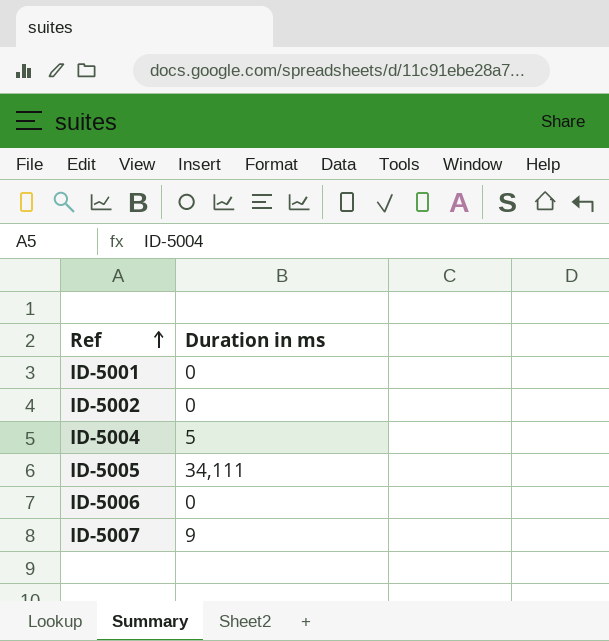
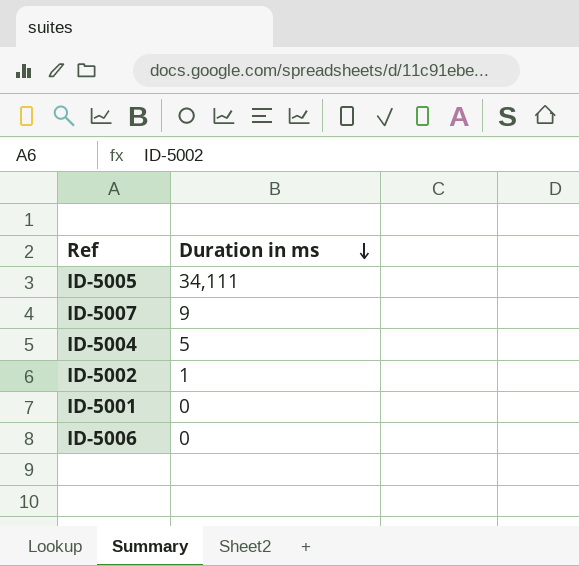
row order: Ref ascending -> Duration in ms descending
ID-5002 | Duration in ms: 0 -> 1

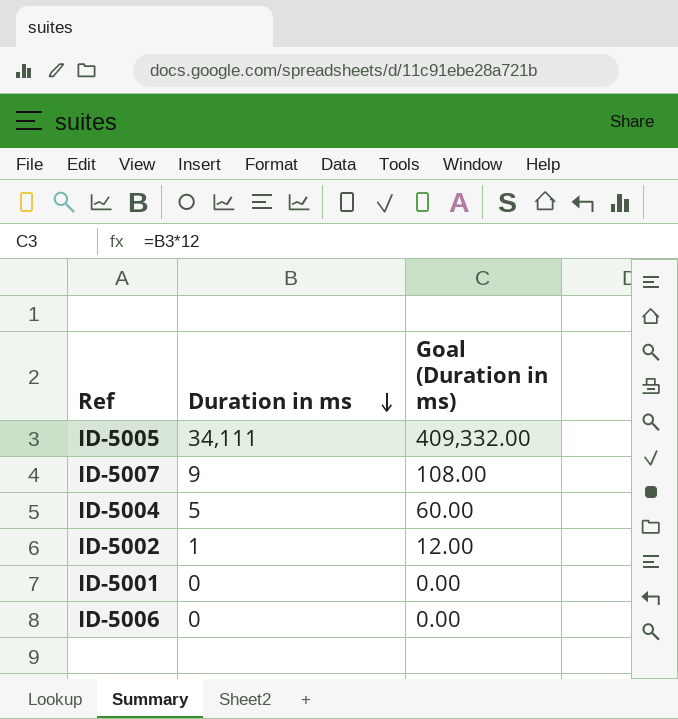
column Goal (Duration in ms) | formula: none -> [Duration in ms] * 12

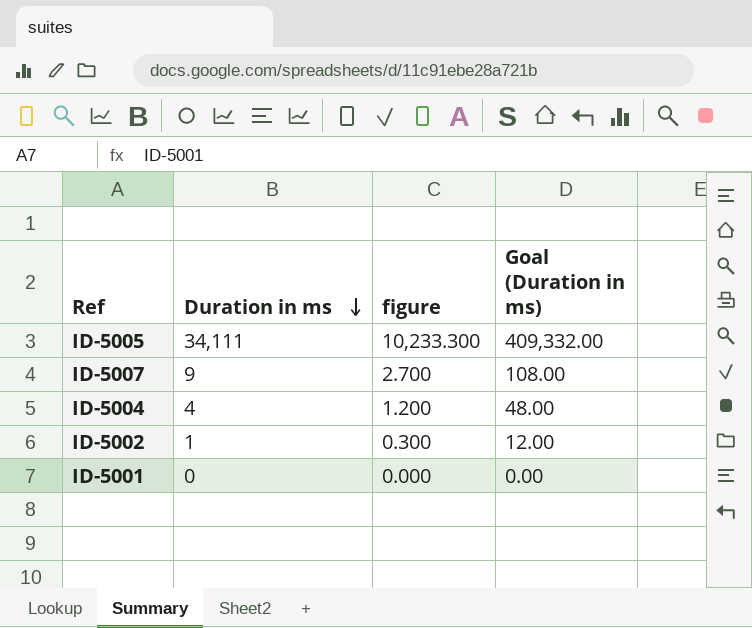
column figure | formula: none -> [Duration in ms] * 0.3
row ID-5006: 0 | 0.00 -> none
ID-5004 | Duration in ms: 5 -> 4
ID-5004 | Goal (Duration in ms): 60.00 -> 48.00

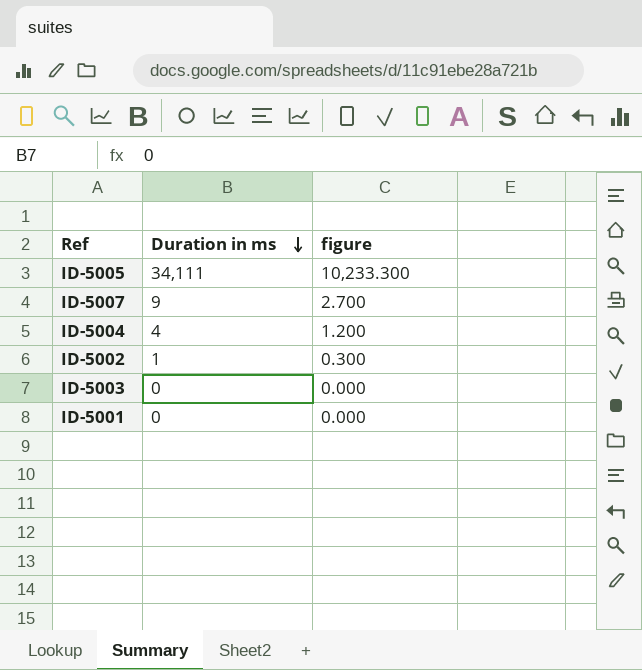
column Goal (Duration in ms) | formula: [Duration in ms] * 12 -> none
row ID-5003: none -> 0 | 0.000

